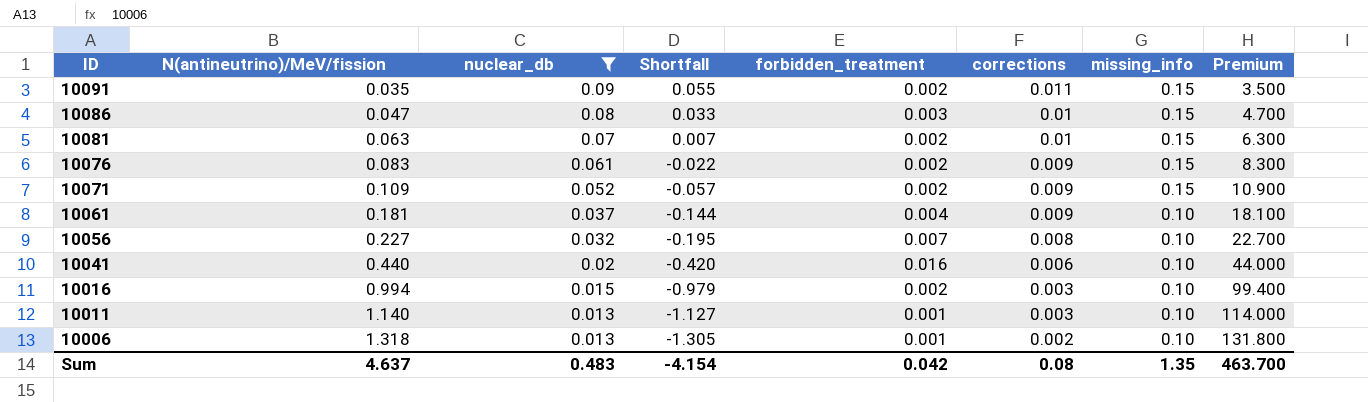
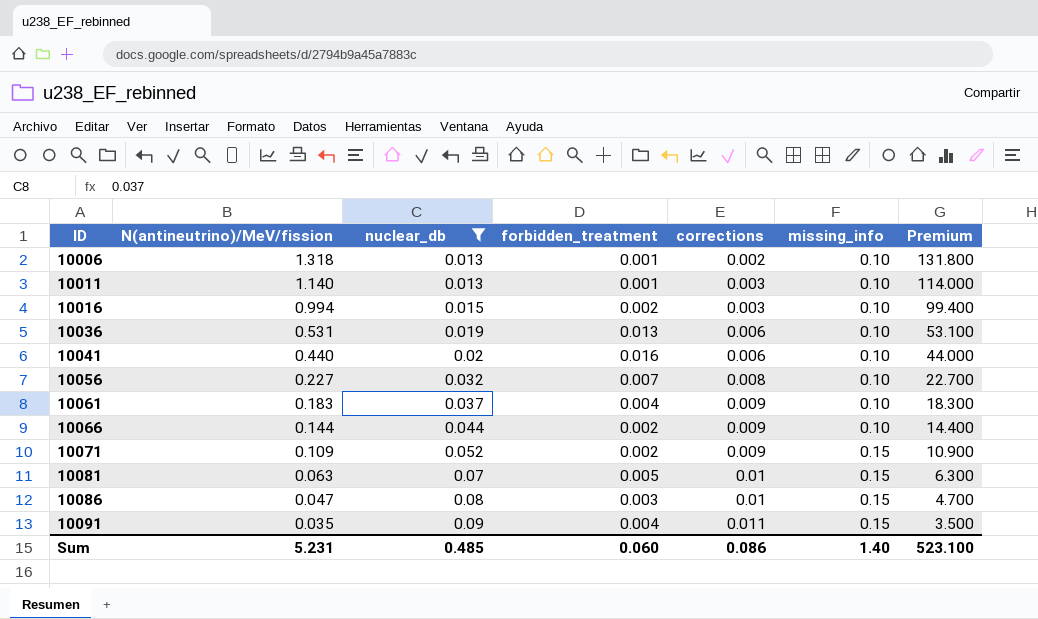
row order: ID descending -> ID ascending
column Shortfall | formula: [nuclear_db] - [N(antineutrino)/MeV/fission] -> none
row 10076: 0.083 | 0.061 | -0.022 | 0.002 | 0.009 | 0.15 | 8.300 -> none
row 10036: none -> 0.531 | 0.019 | 0.013 | 0.006 | 0.10 | 53.100
10061 | N(antineutrino)/MeV/fission: 0.181 -> 0.183
10061 | Premium: 18.100 -> 18.300
row 10066: none -> 0.144 | 0.044 | 0.002 | 0.009 | 0.10 | 14.400
10081 | forbidden_treatment: 0.002 -> 0.005
10091 | forbidden_treatment: 0.002 -> 0.004
Sum | N(antineutrino)/MeV/fission: 4.637 -> 5.231
Sum | nuclear_db: 0.483 -> 0.485
Sum | forbidden_treatment: 0.042 -> 0.060
Sum | corrections: 0.08 -> 0.086
Sum | missing_info: 1.35 -> 1.40
Sum | Premium: 463.700 -> 523.100

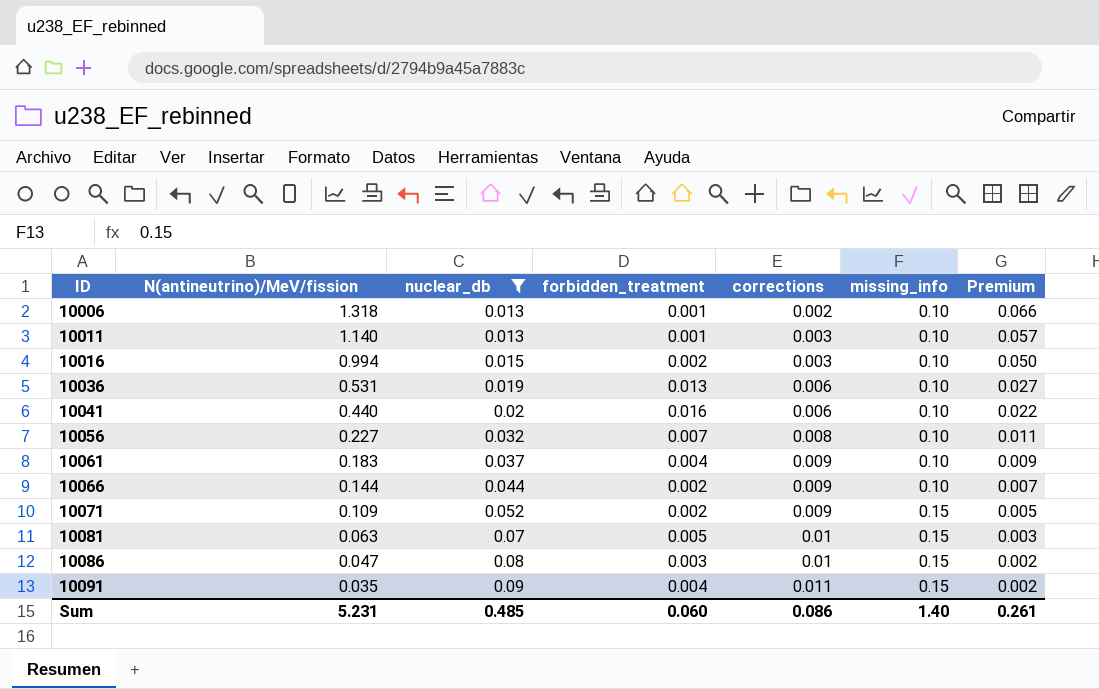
column Premium | formula: [N(antineutrino)/MeV/fission] * 100 -> [N(antineutrino)/MeV/fission] * 0.05
Sum | Premium: 523.100 -> 0.261

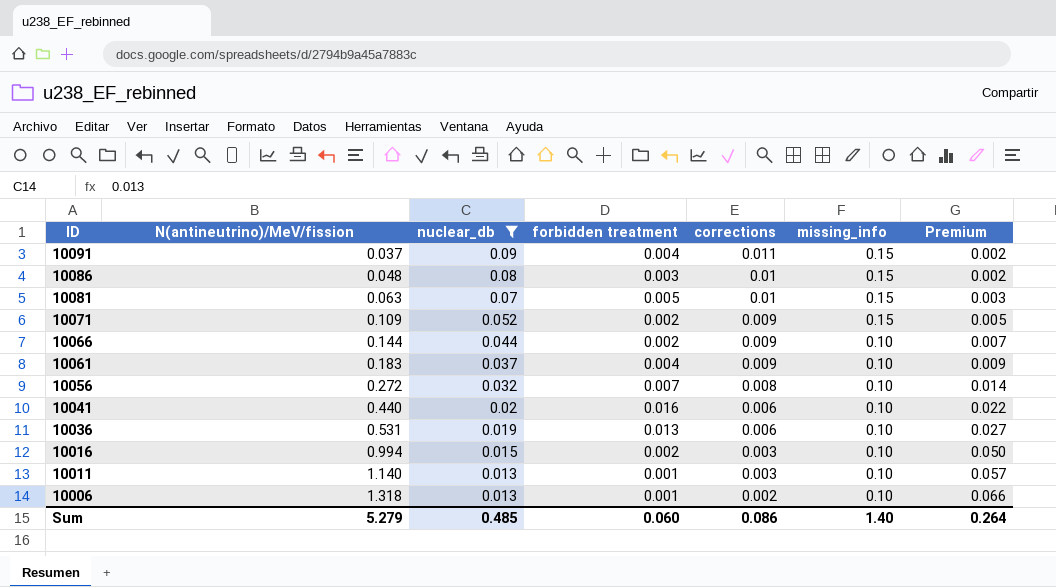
row order: ID ascending -> ID descending
column name: forbidden_treatment -> forbidden treatment
10091 | N(antineutrino)/MeV/fission: 0.035 -> 0.037
10086 | N(antineutrino)/MeV/fission: 0.047 -> 0.048
10056 | N(antineutrino)/MeV/fission: 0.227 -> 0.272
10056 | Premium: 0.011 -> 0.014
Sum | N(antineutrino)/MeV/fission: 5.231 -> 5.279
Sum | Premium: 0.261 -> 0.264

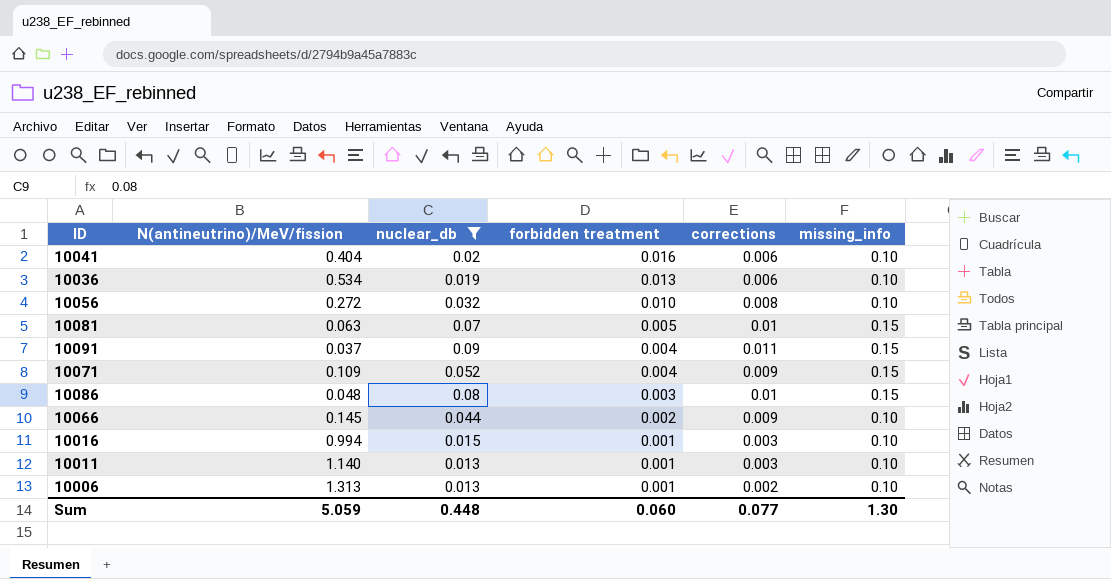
row order: ID descending -> forbidden treatment descending
column Premium | formula: [N(antineutrino)/MeV/fission] * 0.05 -> none
row 10061: 0.183 | 0.037 | 0.004 | 0.009 | 0.10 | 0.009 -> none
10041 | N(antineutrino)/MeV/fission: 0.440 -> 0.404
10036 | N(antineutrino)/MeV/fission: 0.531 -> 0.534
10056 | forbidden treatment: 0.007 -> 0.010
10071 | forbidden treatment: 0.002 -> 0.004
10066 | N(antineutrino)/MeV/fission: 0.144 -> 0.145
10016 | forbidden treatment: 0.002 -> 0.001
10006 | N(antineutrino)/MeV/fission: 1.318 -> 1.313
Sum | N(antineutrino)/MeV/fission: 5.279 -> 5.059
Sum | nuclear_db: 0.485 -> 0.448
Sum | corrections: 0.086 -> 0.077
Sum | missing_info: 1.40 -> 1.30

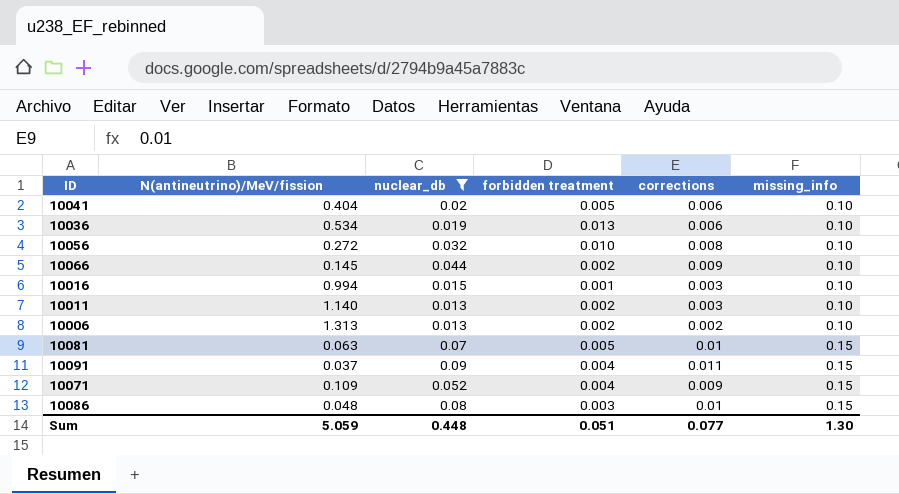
row order: forbidden treatment descending -> missing_info ascending
10041 | forbidden treatment: 0.016 -> 0.005
10011 | forbidden treatment: 0.001 -> 0.002
10006 | forbidden treatment: 0.001 -> 0.002
Sum | forbidden treatment: 0.060 -> 0.051

